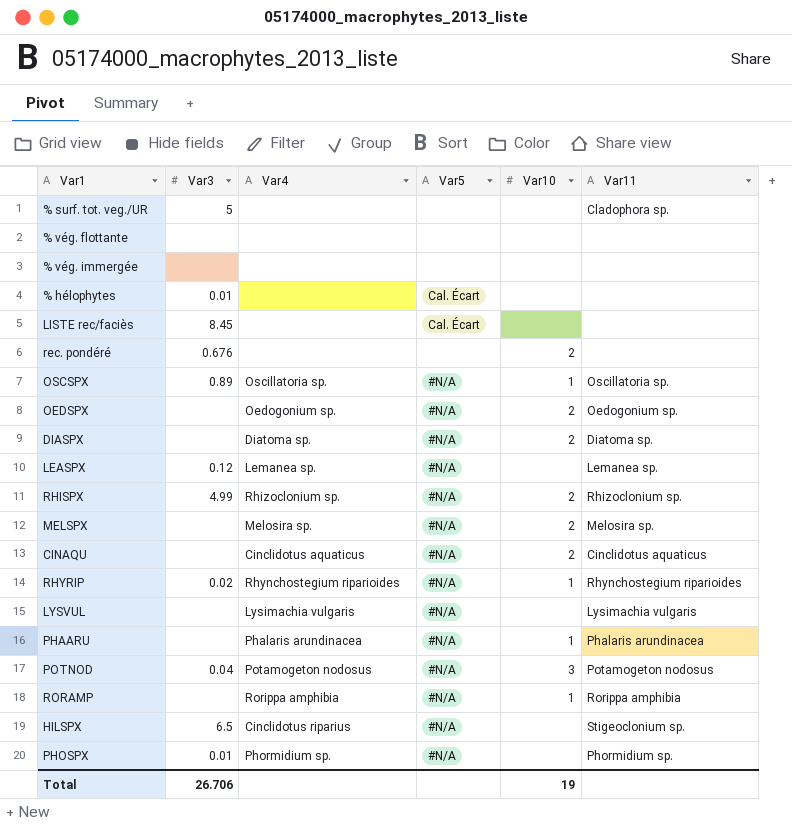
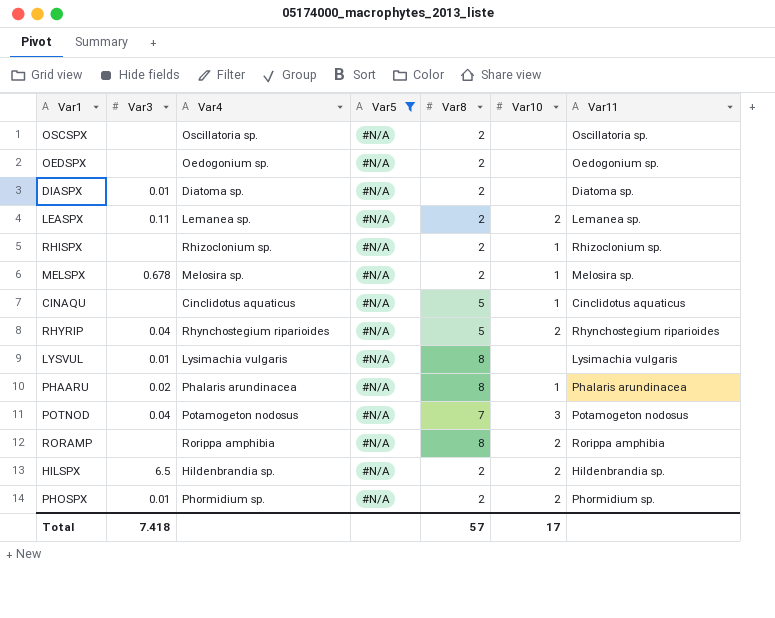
filter: none -> Var5 = #N/A
column Var8 | position: none -> 5
OSCSPX | Var3: 0.89 -> none
OSCSPX | Var10: 1 -> none
OEDSPX | Var10: 2 -> none
DIASPX | Var3: none -> 0.01
DIASPX | Var10: 2 -> none
LEASPX | Var3: 0.12 -> 0.11
LEASPX | Var10: none -> 2
RHISPX | Var3: 4.99 -> none
RHISPX | Var10: 2 -> 1
MELSPX | Var3: none -> 0.678
MELSPX | Var10: 2 -> 1
CINAQU | Var10: 2 -> 1
RHYRIP | Var3: 0.02 -> 0.04
RHYRIP | Var10: 1 -> 2
LYSVUL | Var3: none -> 0.01
PHAARU | Var3: none -> 0.02
RORAMP | Var10: 1 -> 2
HILSPX | Var4: Cinclidotus riparius -> Hildenbrandia sp.
HILSPX | Var10: none -> 2
HILSPX | Var11: Stigeoclonium sp. -> Hildenbrandia sp.
PHOSPX | Var10: none -> 2
Total | Var3: 26.706 -> 7.418
Total | Var10: 19 -> 17

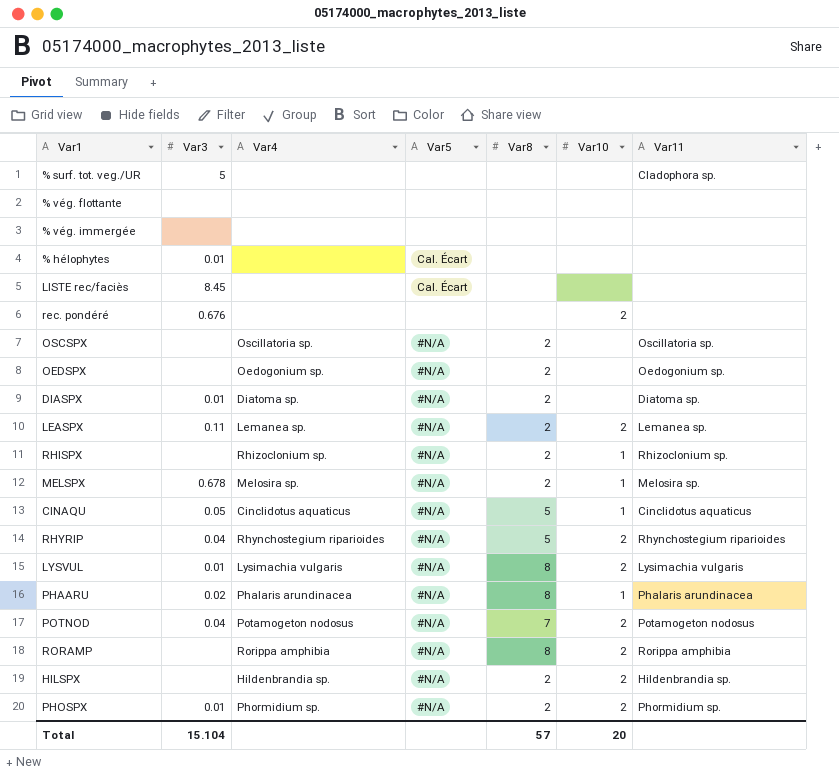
filter: Var5 = #N/A -> none
CINAQU | Var3: none -> 0.05
LYSVUL | Var10: none -> 2
POTNOD | Var10: 3 -> 2
HILSPX | Var3: 6.5 -> none
Total | Var3: 7.418 -> 15.104
Total | Var10: 17 -> 20

